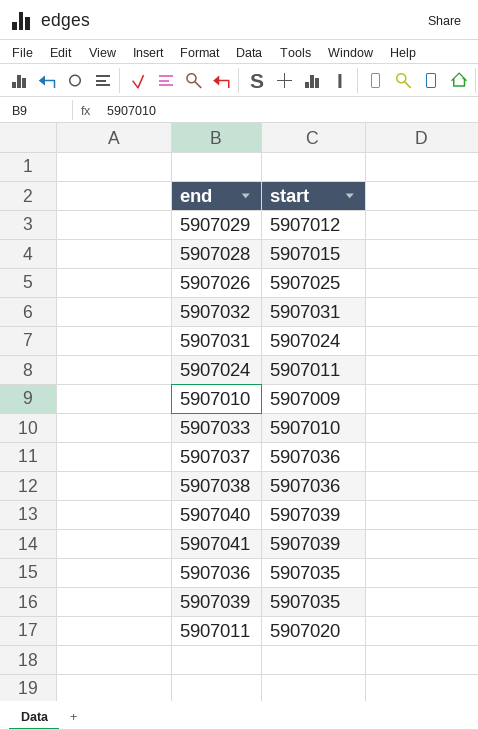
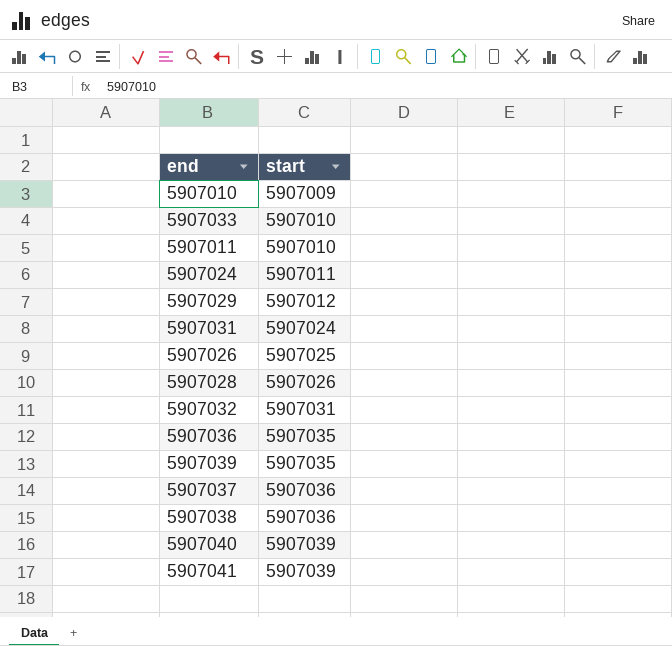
row order: none -> start ascending
5907011 | start: 5907020 -> 5907010
5907028 | start: 5907015 -> 5907026

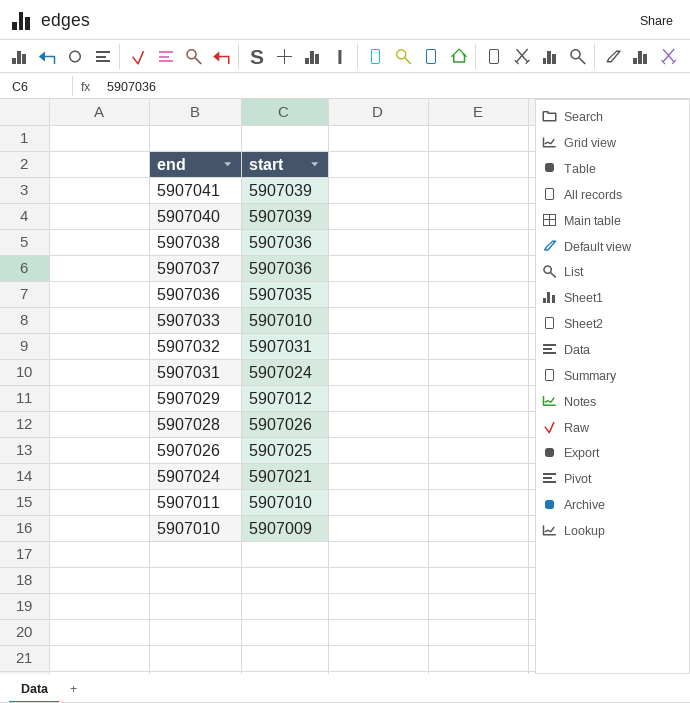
row order: start ascending -> end descending
row 5907039: 5907035 -> none
5907024 | start: 5907011 -> 5907021

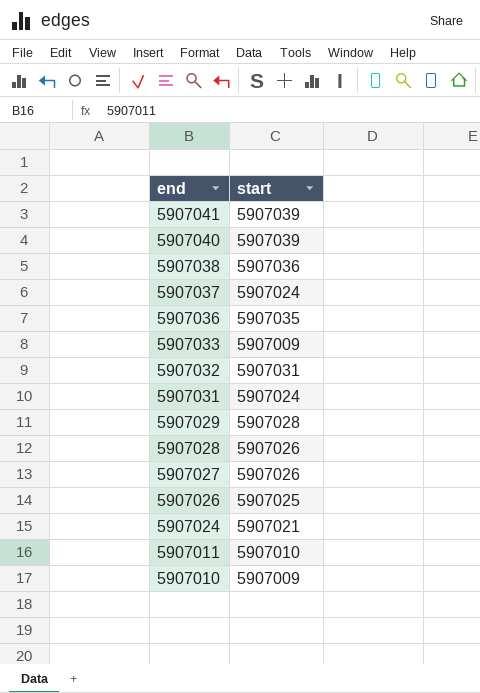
5907037 | start: 5907036 -> 5907024
5907033 | start: 5907010 -> 5907009
5907029 | start: 5907012 -> 5907028
row 5907027: none -> 5907026

